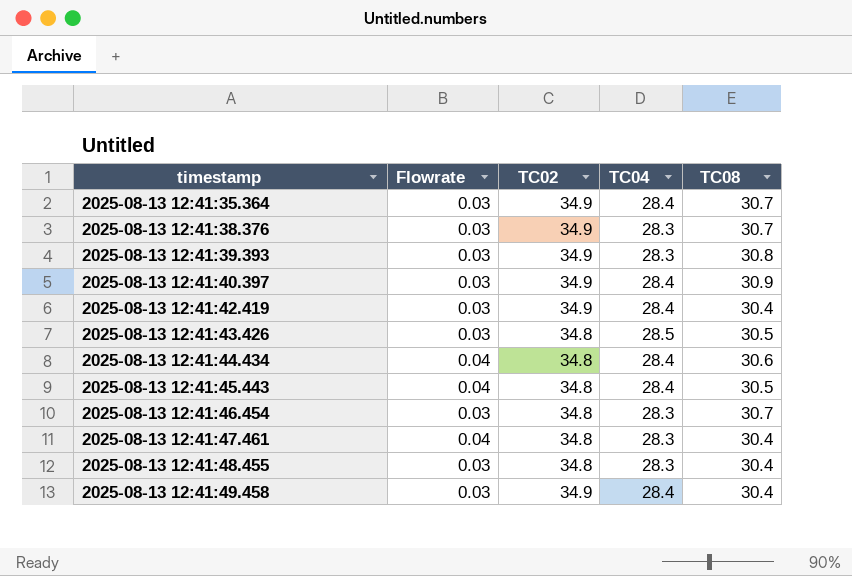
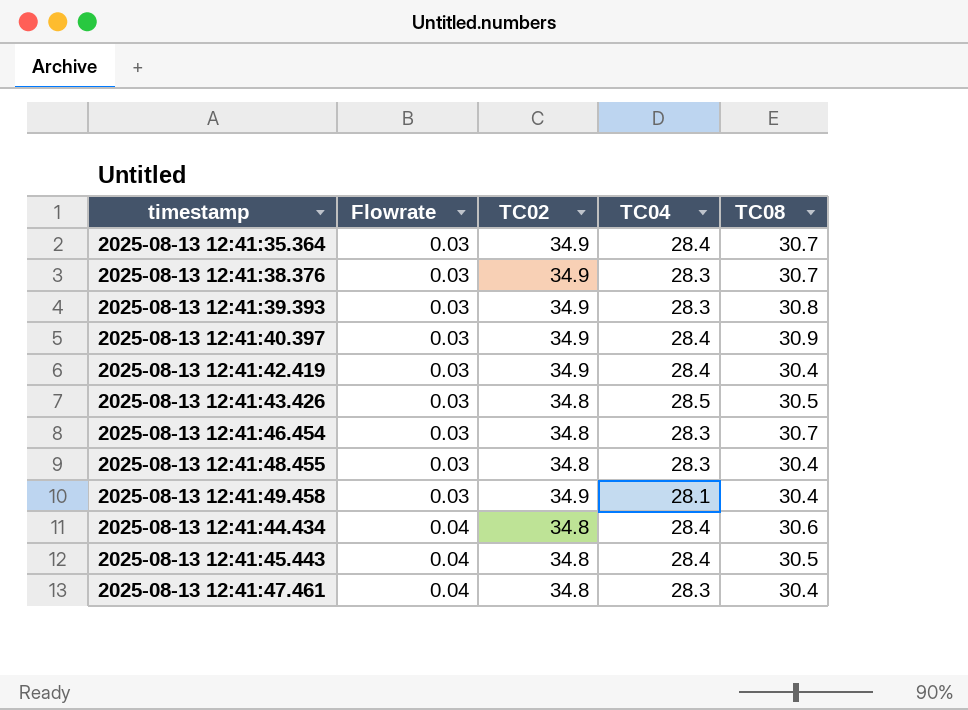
row order: timestamp ascending -> Flowrate ascending
2025-08-13 12:41:49.458 | TC04: 28.4 -> 28.1

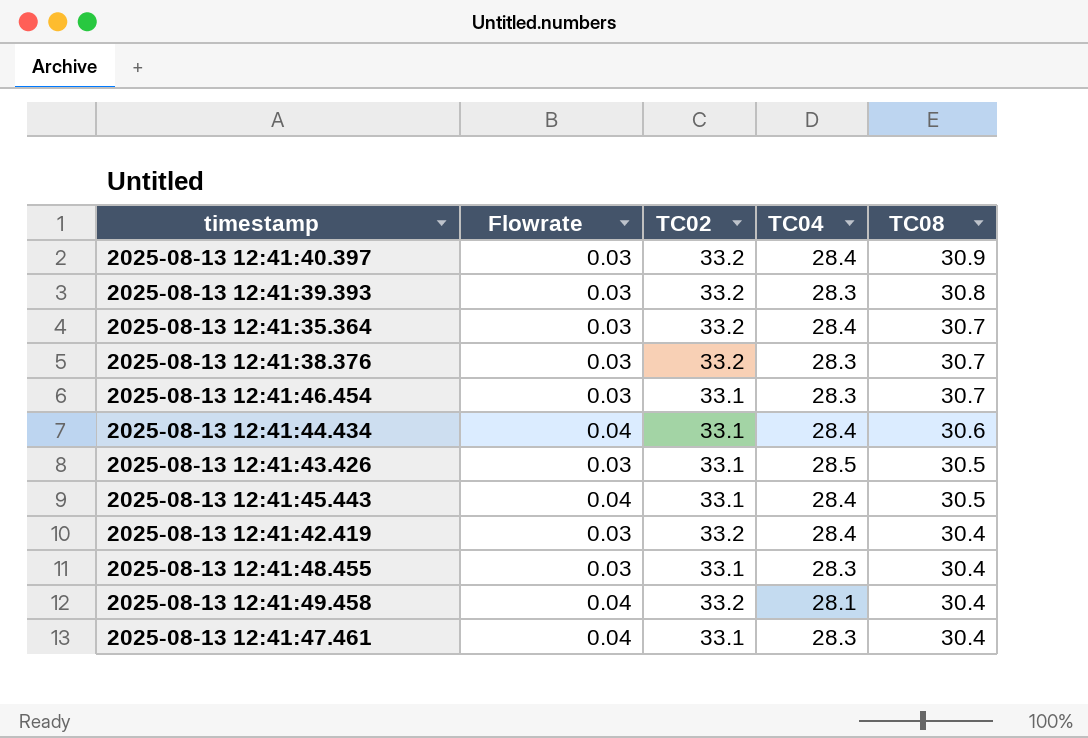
row order: Flowrate ascending -> TC08 descending
2025-08-13 12:41:40.397 | TC02: 34.9 -> 33.2
2025-08-13 12:41:39.393 | TC02: 34.9 -> 33.2
2025-08-13 12:41:35.364 | TC02: 34.9 -> 33.2
2025-08-13 12:41:38.376 | TC02: 34.9 -> 33.2
2025-08-13 12:41:46.454 | TC02: 34.8 -> 33.1
2025-08-13 12:41:44.434 | TC02: 34.8 -> 33.1
2025-08-13 12:41:43.426 | TC02: 34.8 -> 33.1
2025-08-13 12:41:45.443 | TC02: 34.8 -> 33.1
2025-08-13 12:41:42.419 | TC02: 34.9 -> 33.2
2025-08-13 12:41:48.455 | TC02: 34.8 -> 33.1
2025-08-13 12:41:49.458 | Flowrate: 0.03 -> 0.04
2025-08-13 12:41:49.458 | TC02: 34.9 -> 33.2
2025-08-13 12:41:47.461 | TC02: 34.8 -> 33.1

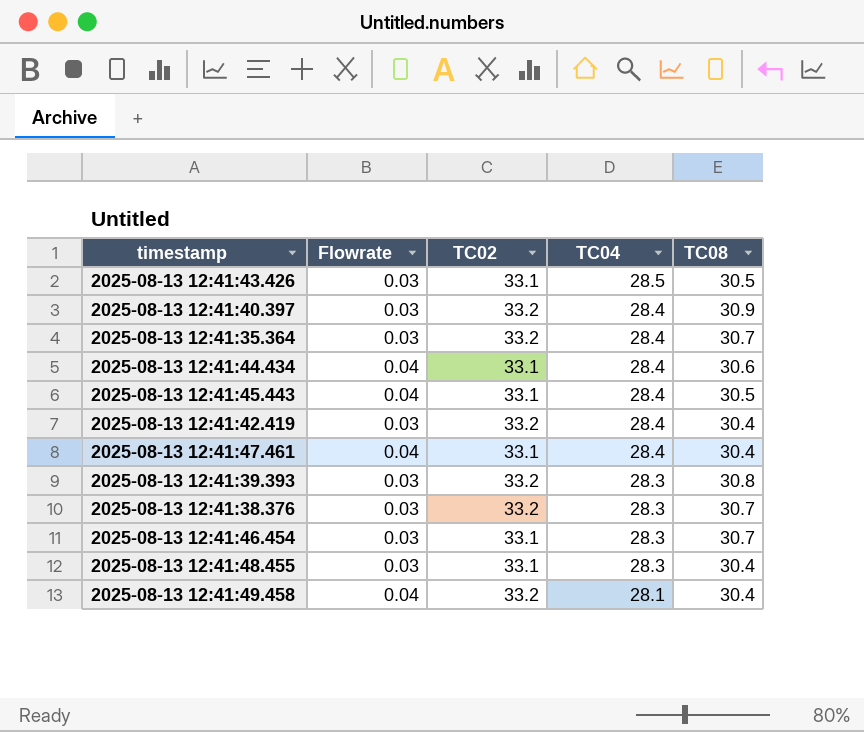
row order: TC08 descending -> TC04 descending
2025-08-13 12:41:47.461 | TC04: 28.3 -> 28.4

